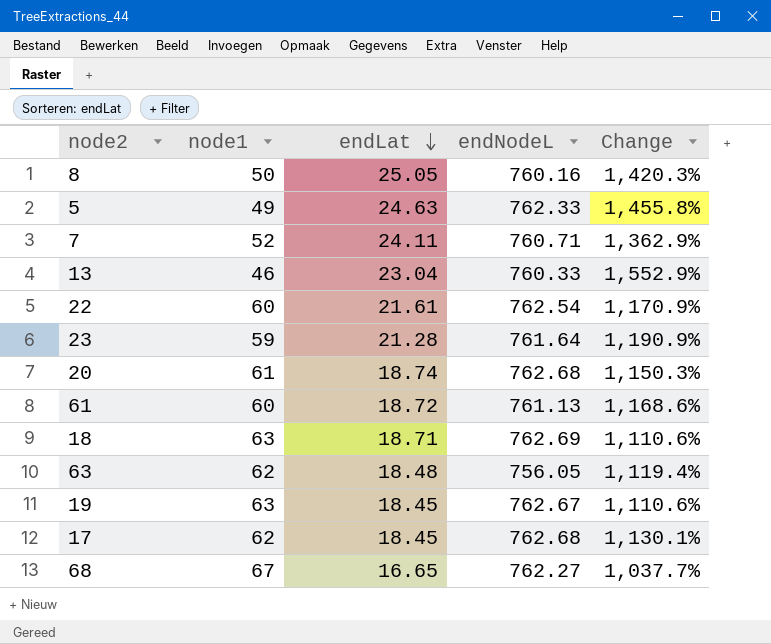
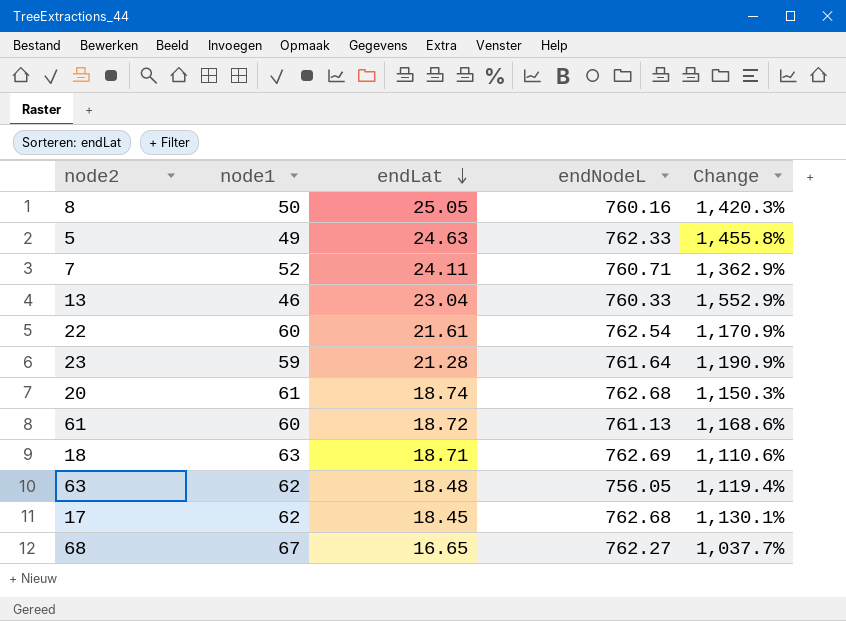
row 19: 63 | 18.45 | 762.67 | 1,110.6% -> none

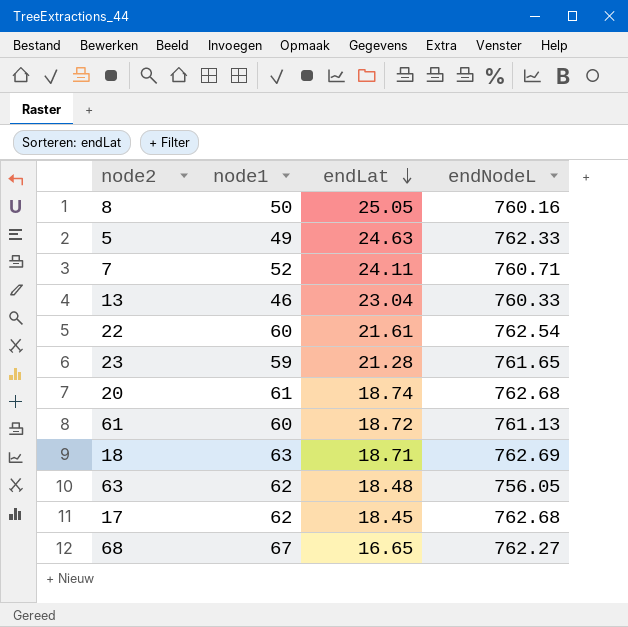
column Change | formula: ([endNodeL] - [node1]) / [node1] -> none
23 | endNodeL: 761.64 -> 761.65

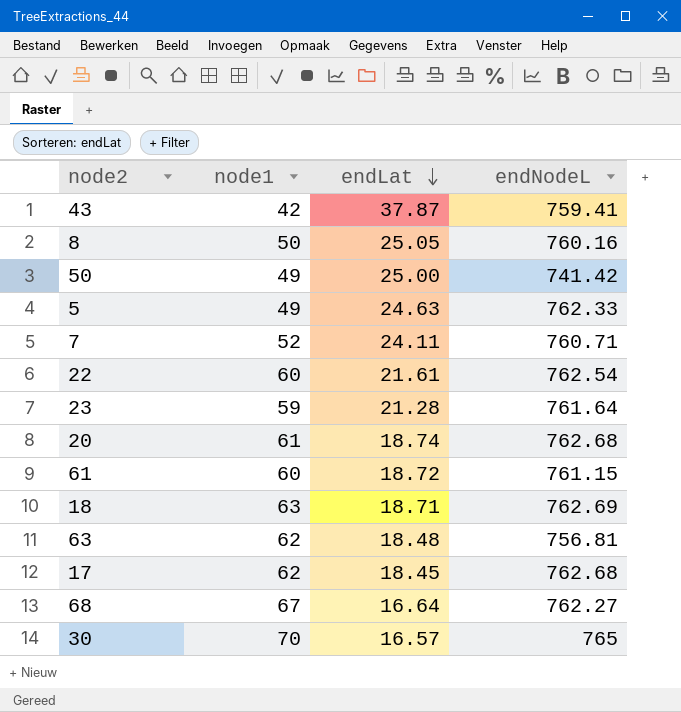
row 13: 46 | 23.04 | 760.33 -> none
row 43: none -> 42 | 37.87 | 759.41
row 50: none -> 49 | 25.00 | 741.42
23 | endNodeL: 761.65 -> 761.64
61 | endNodeL: 761.13 -> 761.15
63 | endNodeL: 756.05 -> 756.81
68 | endLat: 16.65 -> 16.64
row 30: none -> 70 | 16.57 | 765

